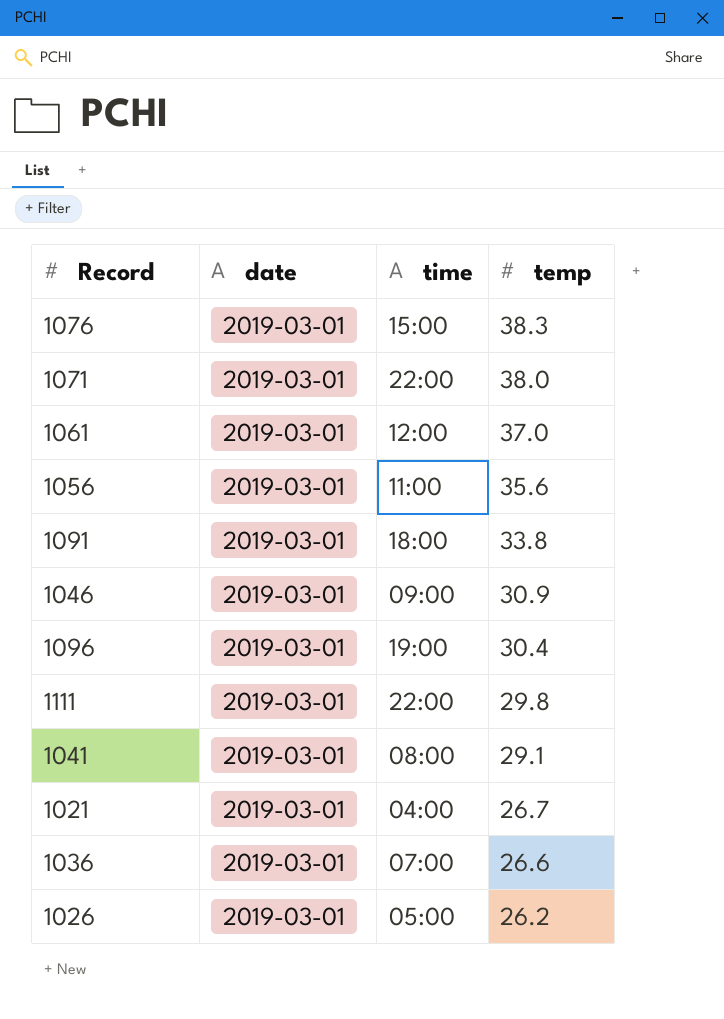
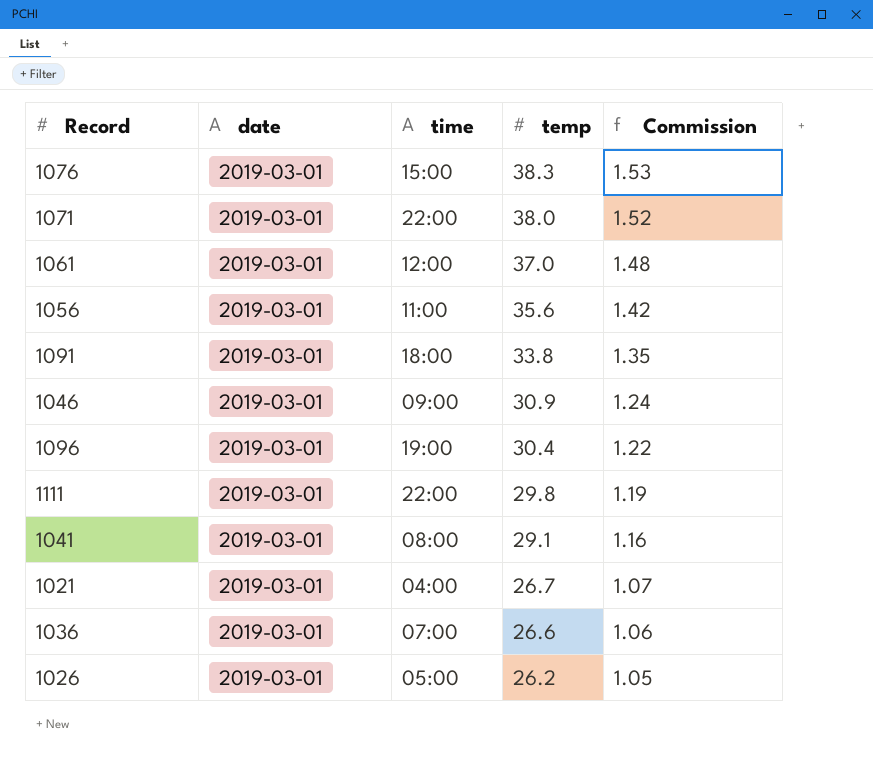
column Commission | formula: none -> [temp] * 0.04

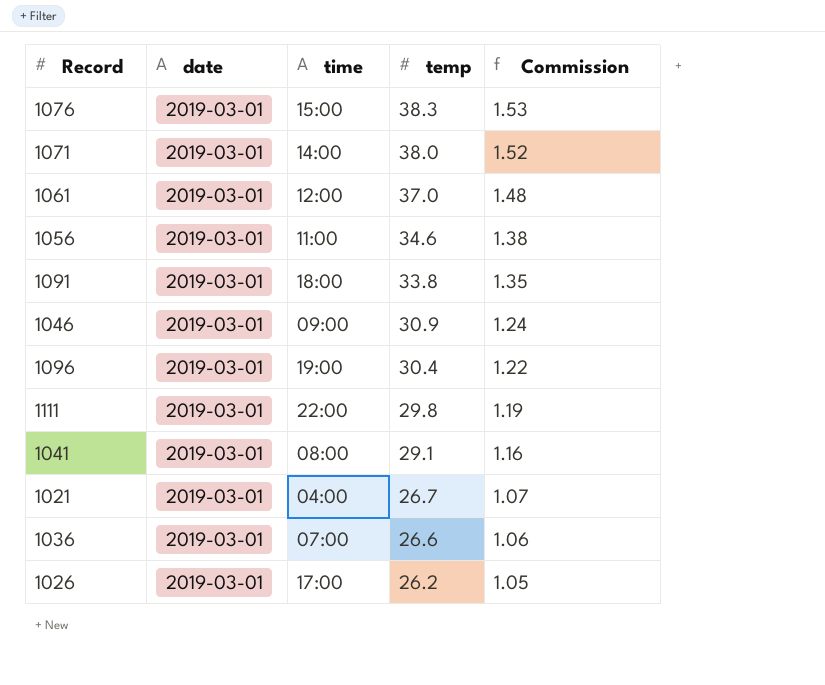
1071 | time: 22:00 -> 14:00
1056 | temp: 35.6 -> 34.6
1056 | Commission: 1.42 -> 1.38
1026 | time: 05:00 -> 17:00

